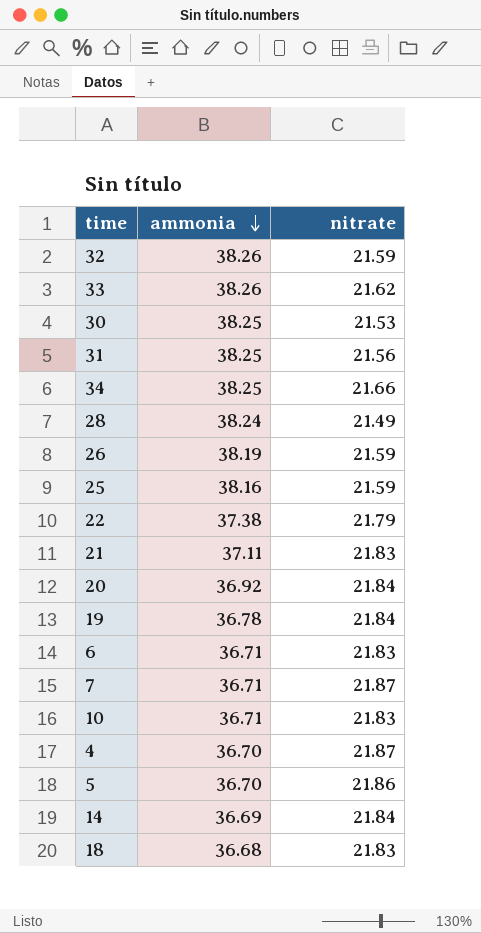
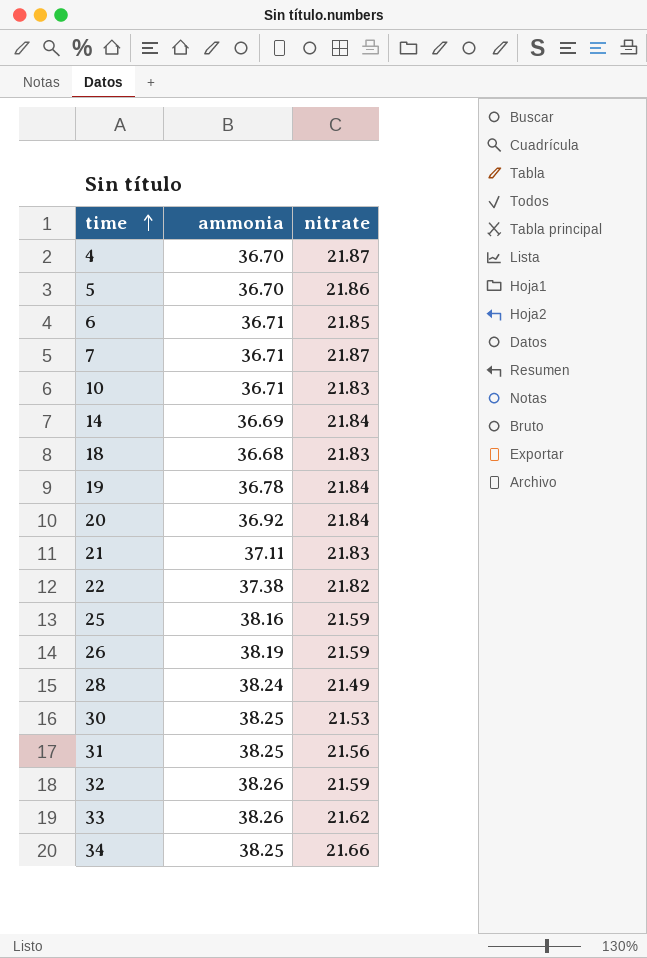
row order: ammonia descending -> time ascending
6 | nitrate: 21.83 -> 21.85
22 | nitrate: 21.79 -> 21.82

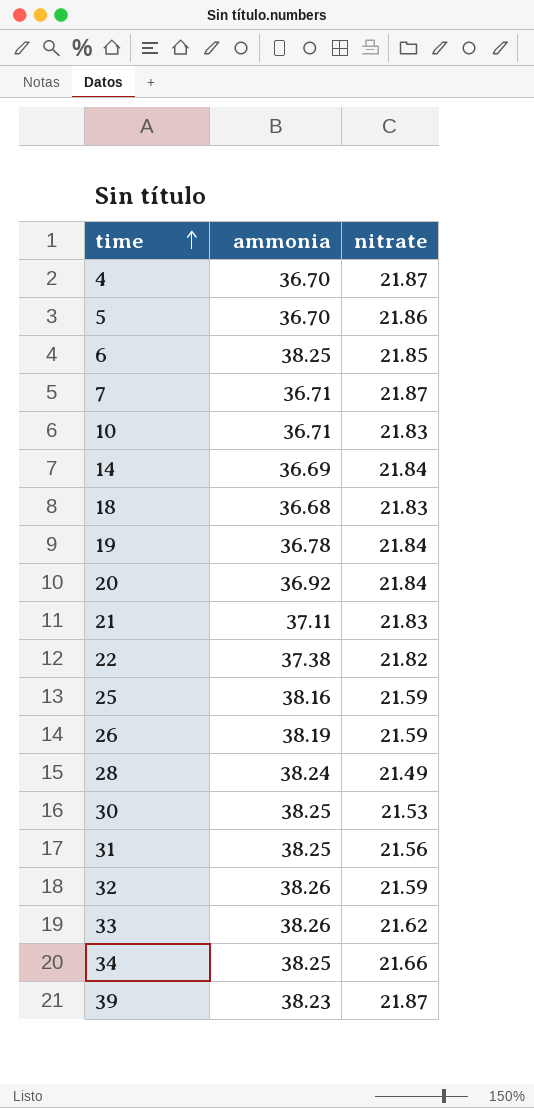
6 | ammonia: 36.71 -> 38.25
row 39: none -> 38.23 | 21.87

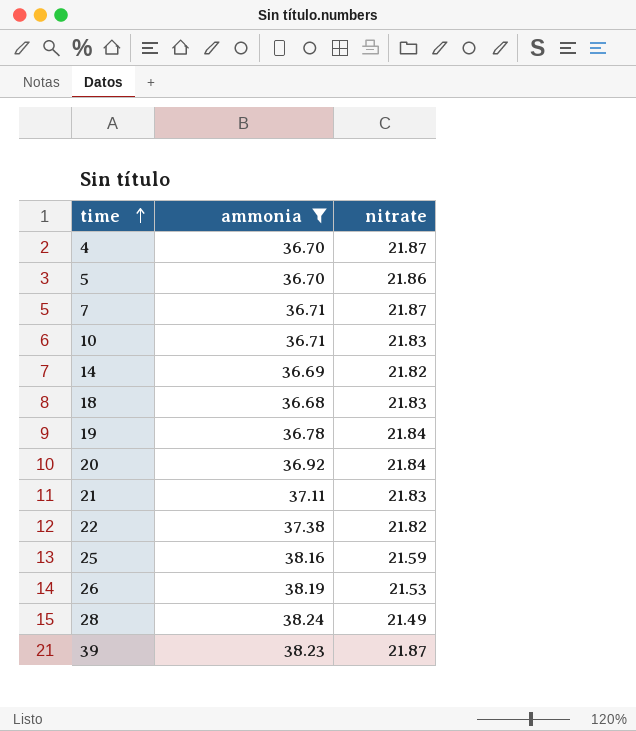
filter: none -> ammonia <= 38.24
14 | nitrate: 21.84 -> 21.82
26 | nitrate: 21.59 -> 21.53

